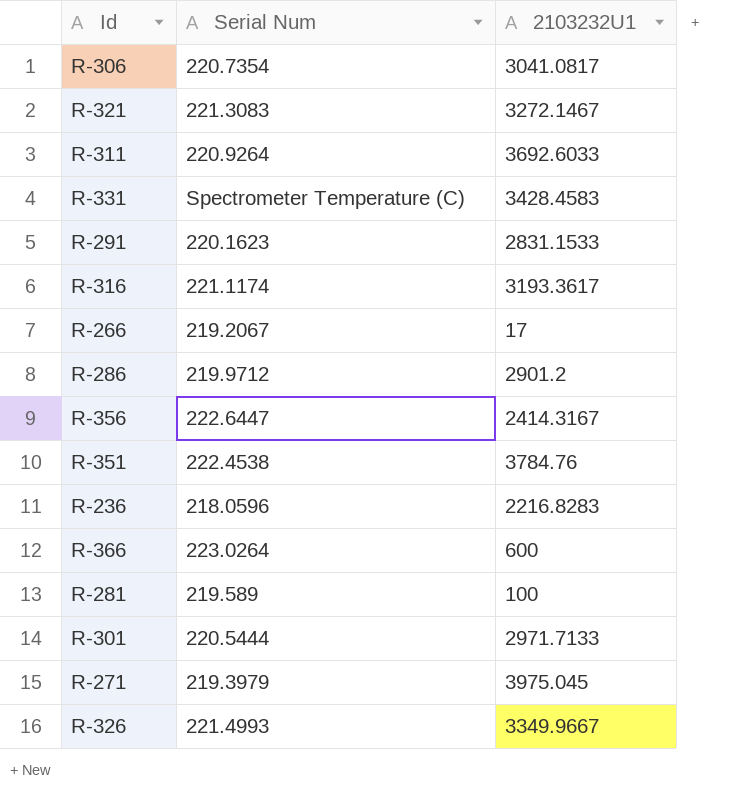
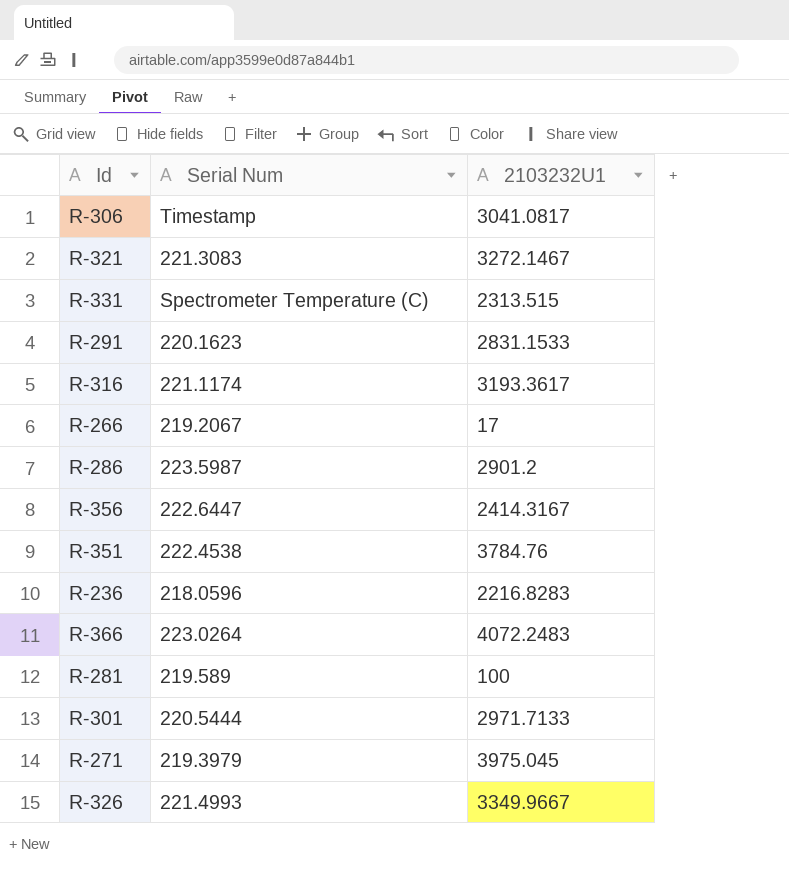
row R-311: 220.9264 | 3692.6033 -> none
R-306 | Serial Num: 220.7354 -> Timestamp
R-331 | 2103232U1: 3428.4583 -> 2313.515
R-286 | Serial Num: 219.9712 -> 223.5987
R-366 | 2103232U1: 600 -> 4072.2483

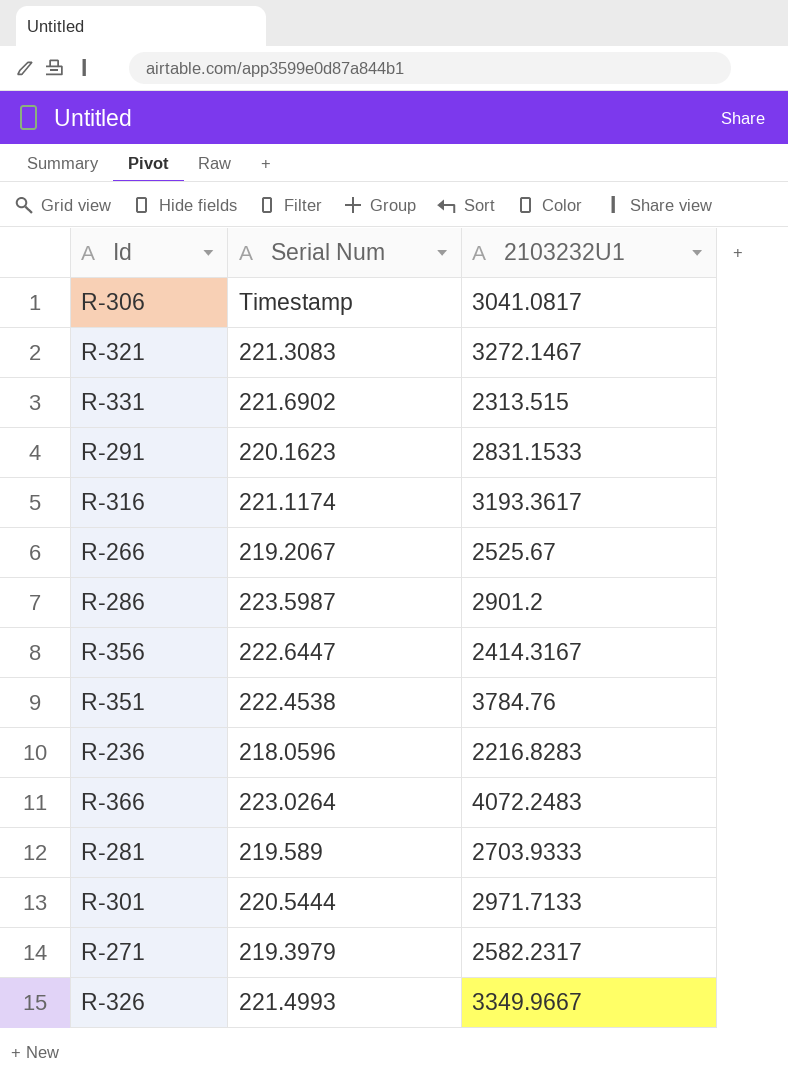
R-331 | Serial Num: Spectrometer Temperature (C) -> 221.6902
R-266 | 2103232U1: 17 -> 2525.67
R-281 | 2103232U1: 100 -> 2703.9333
R-271 | 2103232U1: 3975.045 -> 2582.2317

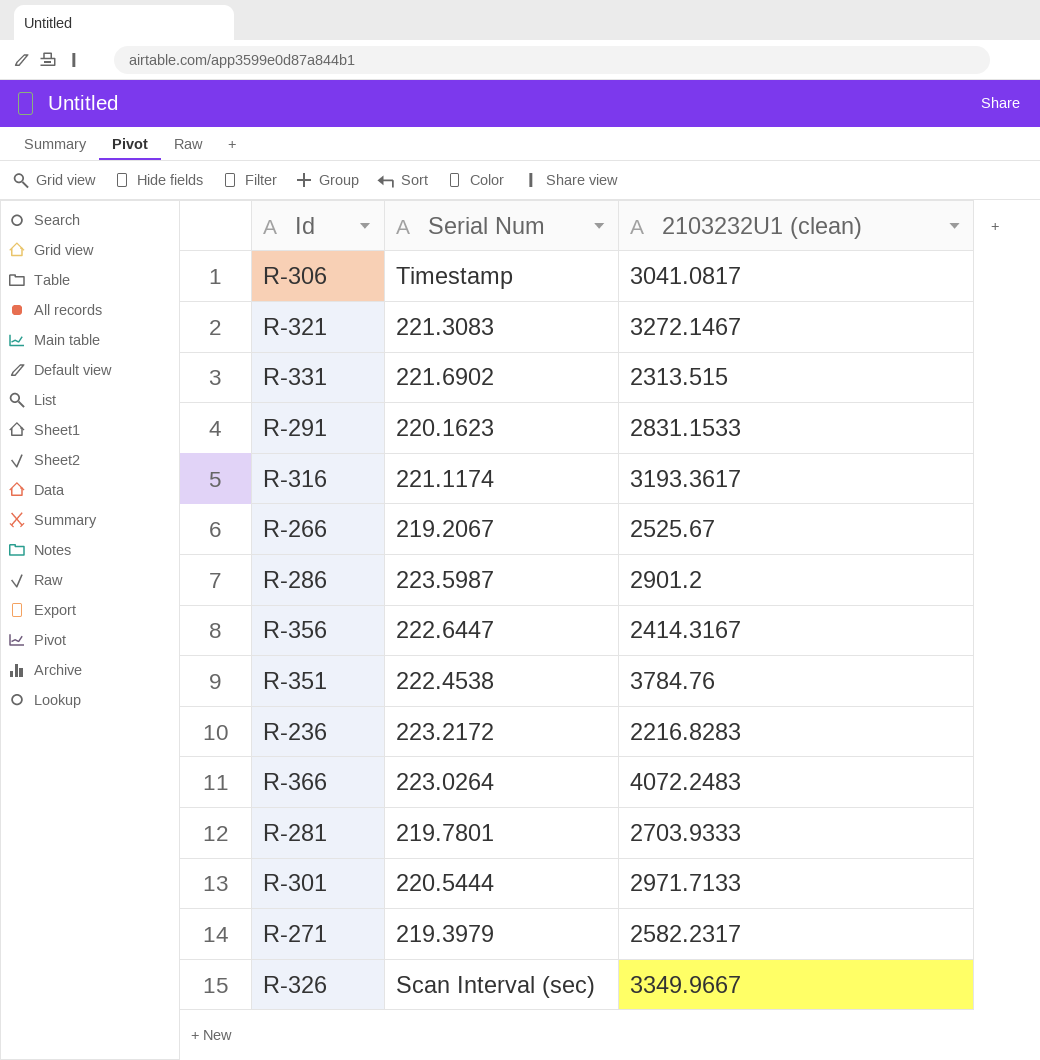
column name: 2103232U1 -> 2103232U1 (clean)
R-236 | Serial Num: 218.0596 -> 223.2172
R-281 | Serial Num: 219.589 -> 219.7801
R-326 | Serial Num: 221.4993 -> Scan Interval (sec)

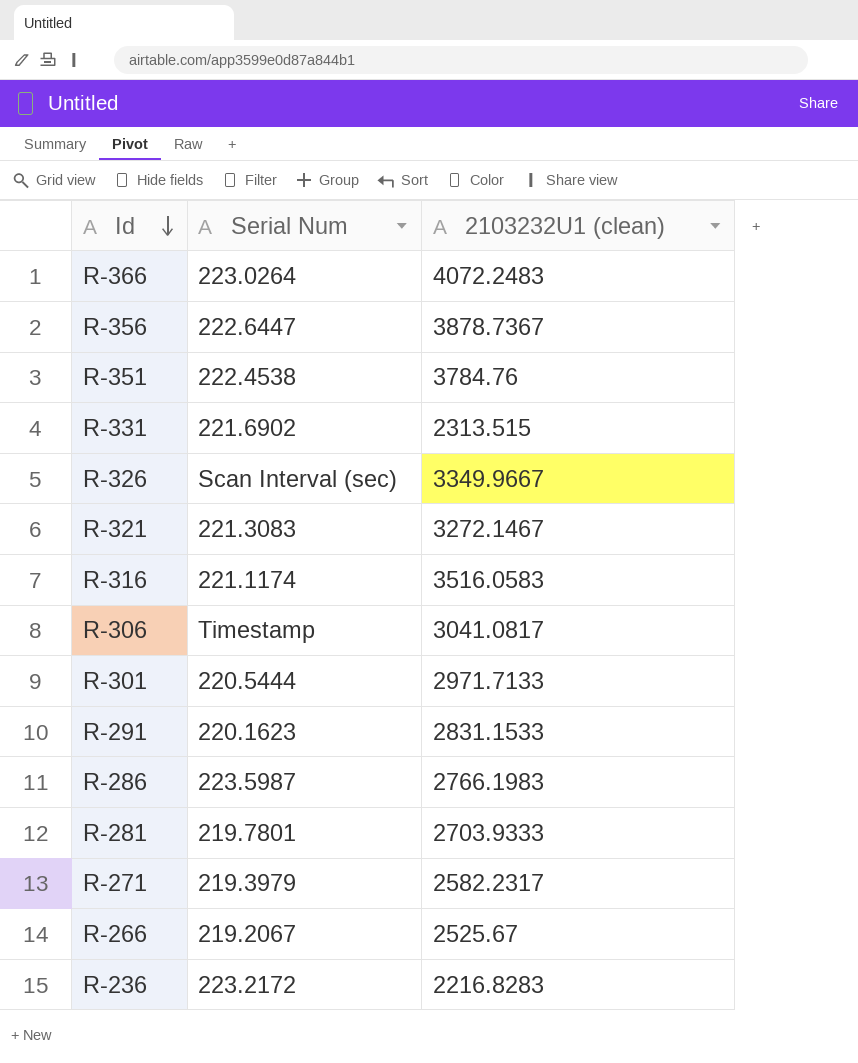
row order: none -> Id descending
R-356 | 2103232U1 (clean): 2414.3167 -> 3878.7367
R-316 | 2103232U1 (clean): 3193.3617 -> 3516.0583
R-286 | 2103232U1 (clean): 2901.2 -> 2766.1983

